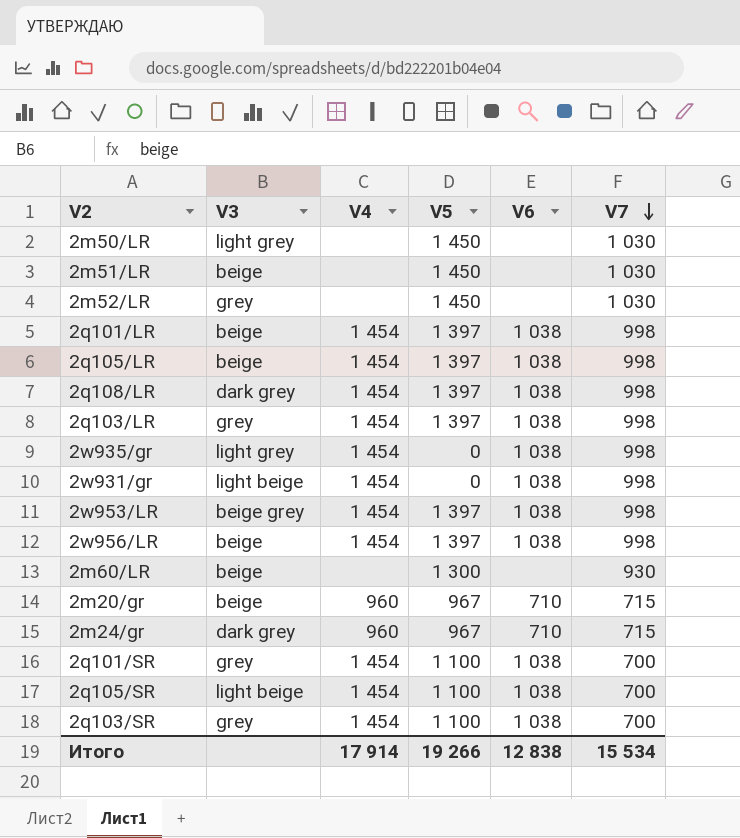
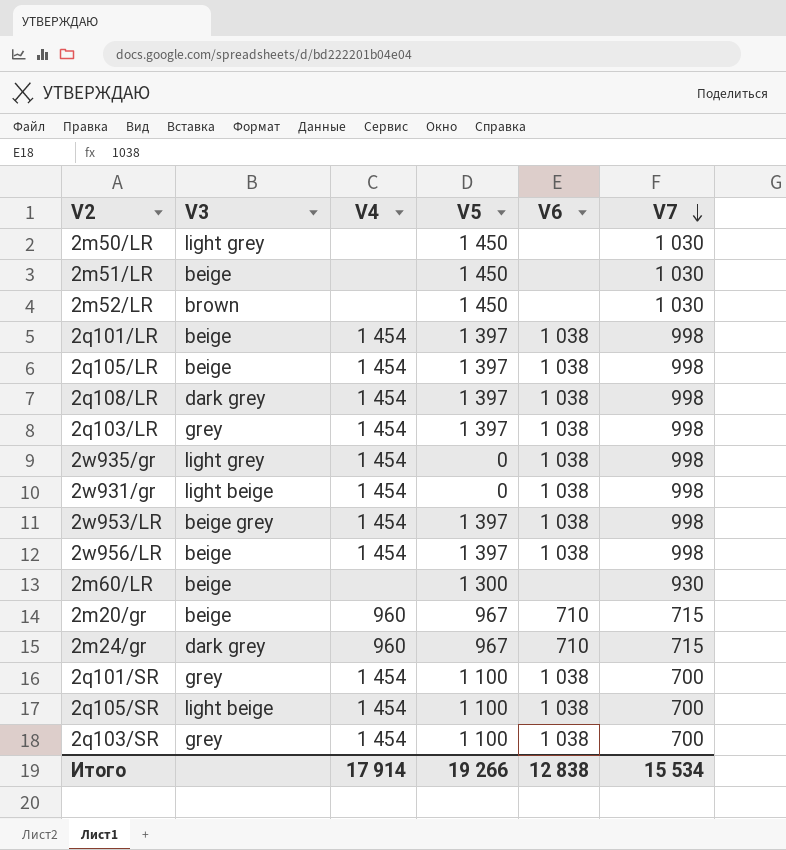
2m52/LR | V3: grey -> brown

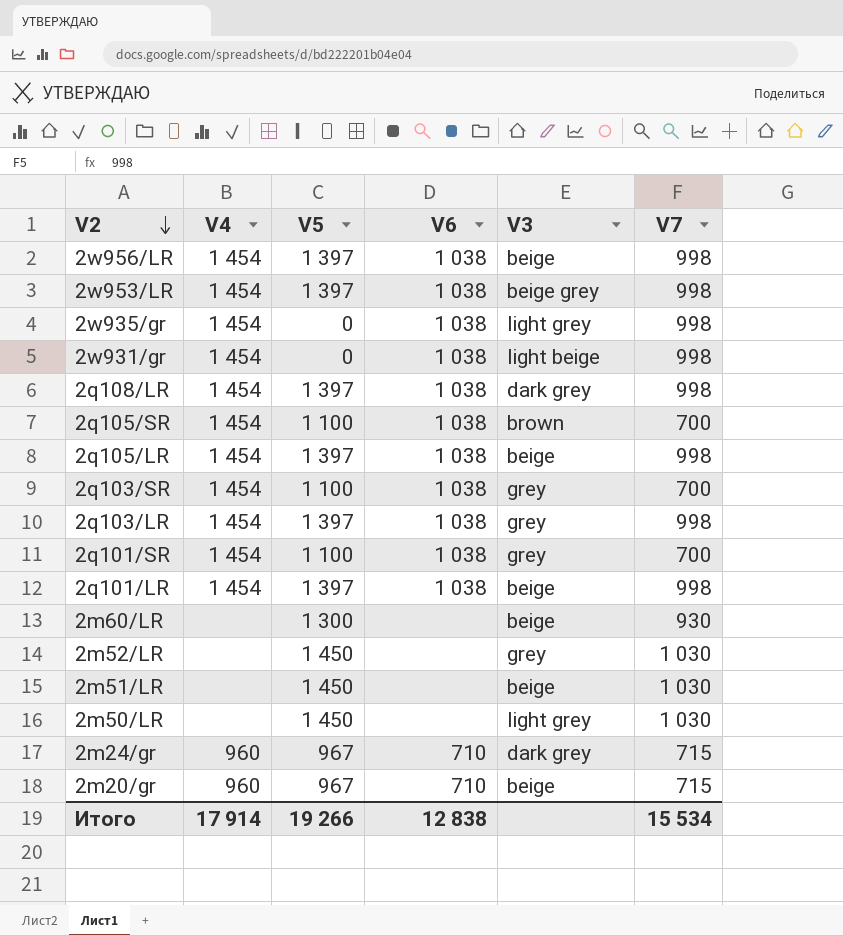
row order: V7 descending -> V2 descending
column V3 | position: 2 -> 5
2q105/SR | V3: light beige -> brown
2m52/LR | V3: brown -> grey

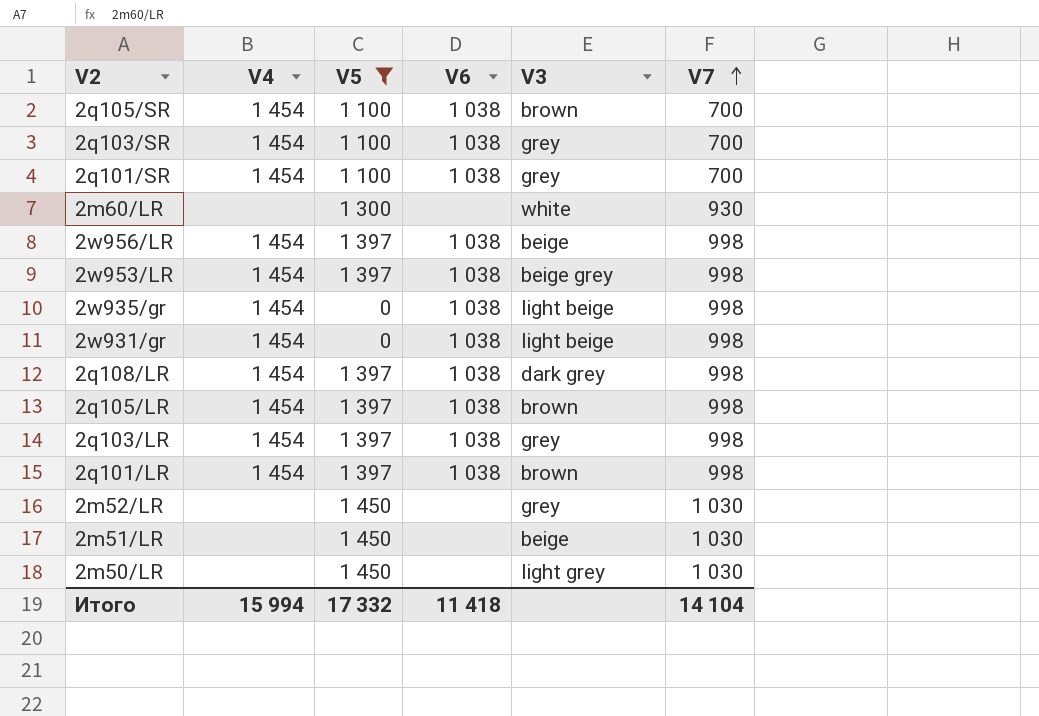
filter: none -> V5 != 967
row order: V2 descending -> V7 ascending
2m60/LR | V3: beige -> white
2w935/gr | V3: light grey -> light beige
2q105/LR | V3: beige -> brown
2q101/LR | V3: beige -> brown
Итого | V4: 17 914 -> 15 994
Итого | V5: 19 266 -> 17 332
Итого | V6: 12 838 -> 11 418
Итого | V7: 15 534 -> 14 104

